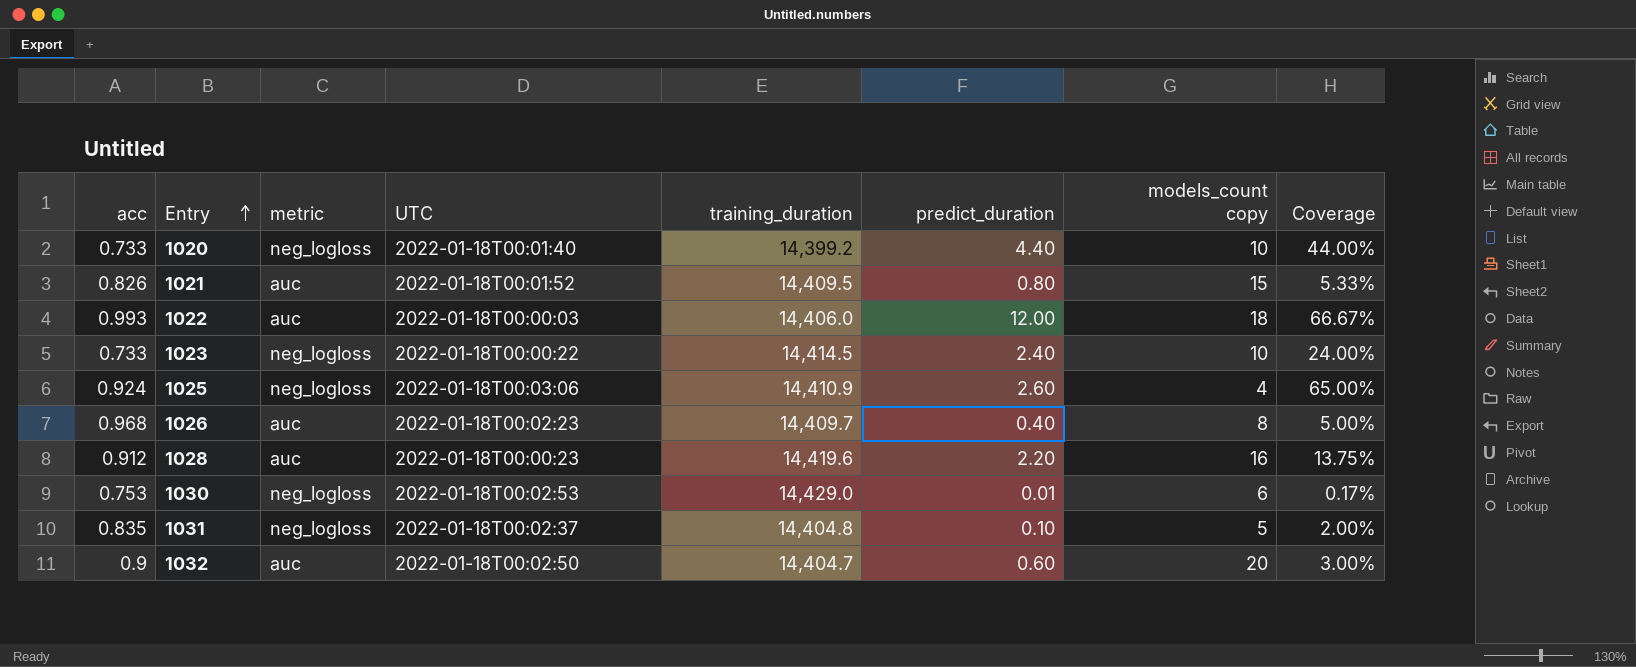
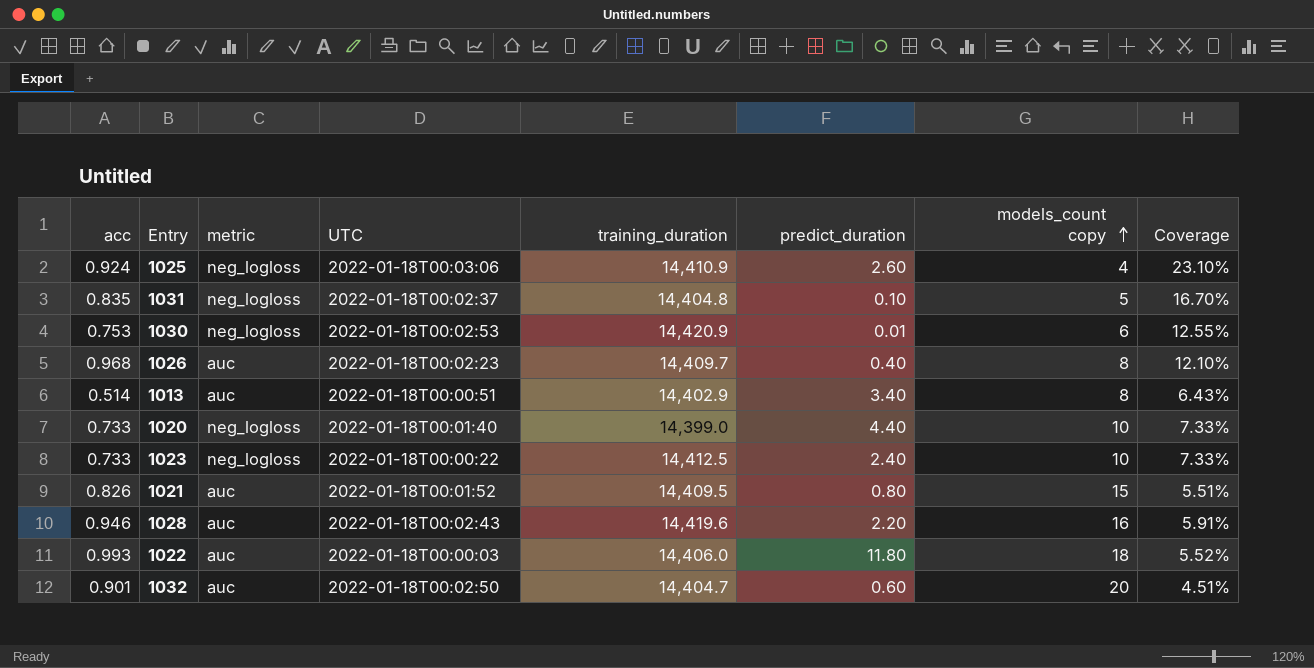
row order: Entry ascending -> models_count copy ascending
column Coverage | formula: [predict_duration] / [models_count copy] -> [acc] / [models_count copy]
1030 | training_duration: 14,429.0 -> 14,420.9
row 1013: none -> 0.514 | auc | 2022-01-18T00:00:51 | 14,402.9 | 3.40 | 8 | 6.43%
1020 | training_duration: 14,399.2 -> 14,399.0
1023 | training_duration: 14,414.5 -> 14,412.5
1028 | acc: 0.912 -> 0.946
1028 | UTC: 2022-01-18T00:00:23 -> 2022-01-18T00:02:43
1022 | predict_duration: 12.00 -> 11.80
1032 | acc: 0.9 -> 0.901

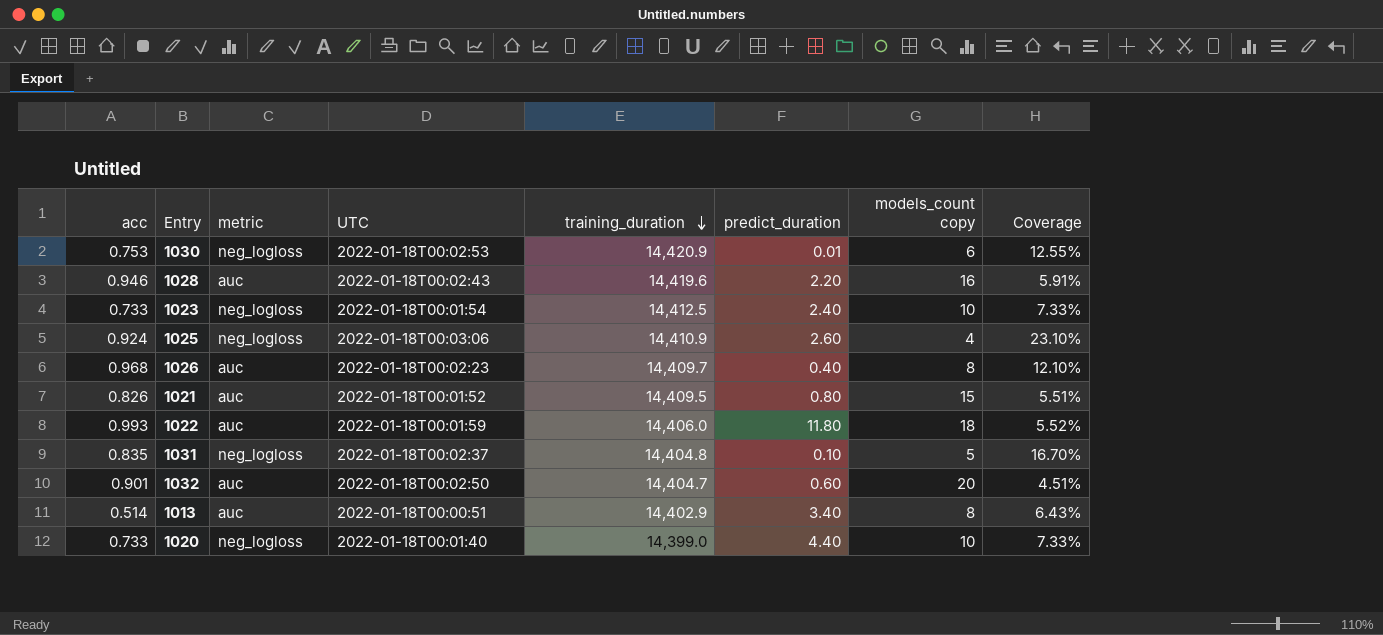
row order: models_count copy ascending -> training_duration descending
1023 | UTC: 2022-01-18T00:00:22 -> 2022-01-18T00:01:54
1022 | UTC: 2022-01-18T00:00:03 -> 2022-01-18T00:01:59

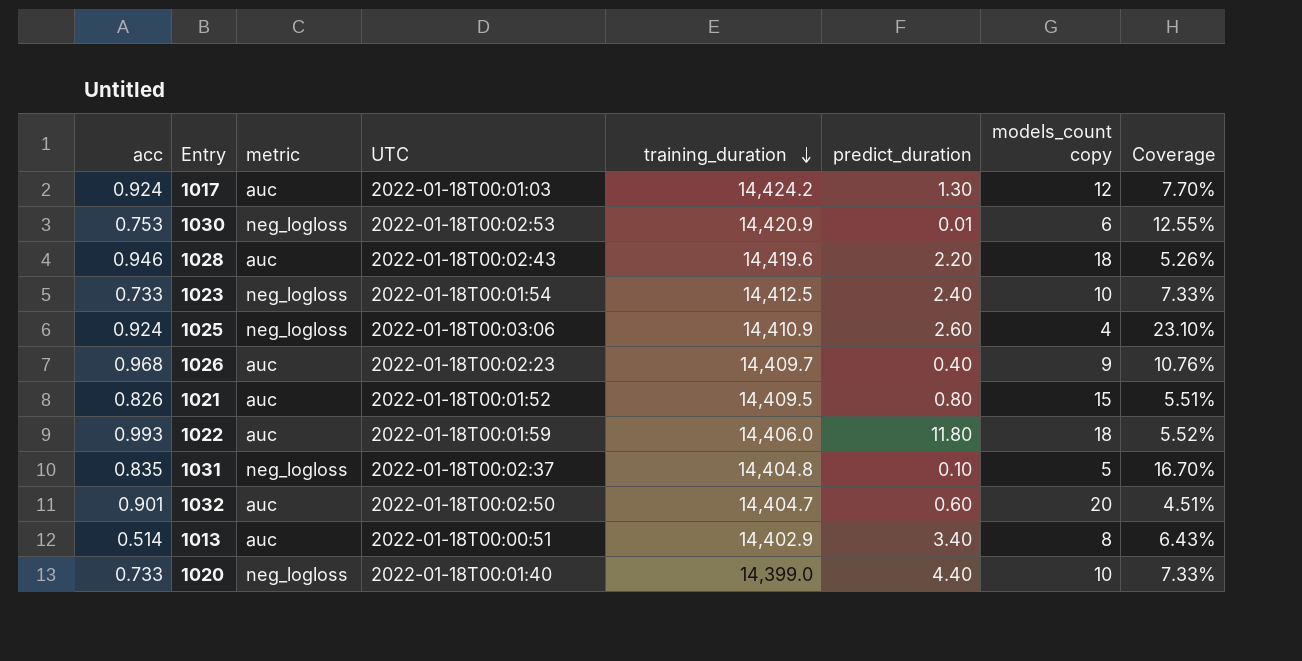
row 1017: none -> 0.924 | auc | 2022-01-18T00:01:03 | 14,424.2 | 1.30 | 12 | 7.70%
1028 | models_count copy: 16 -> 18
1028 | Coverage: 5.91% -> 5.26%
1026 | models_count copy: 8 -> 9
1026 | Coverage: 12.10% -> 10.76%

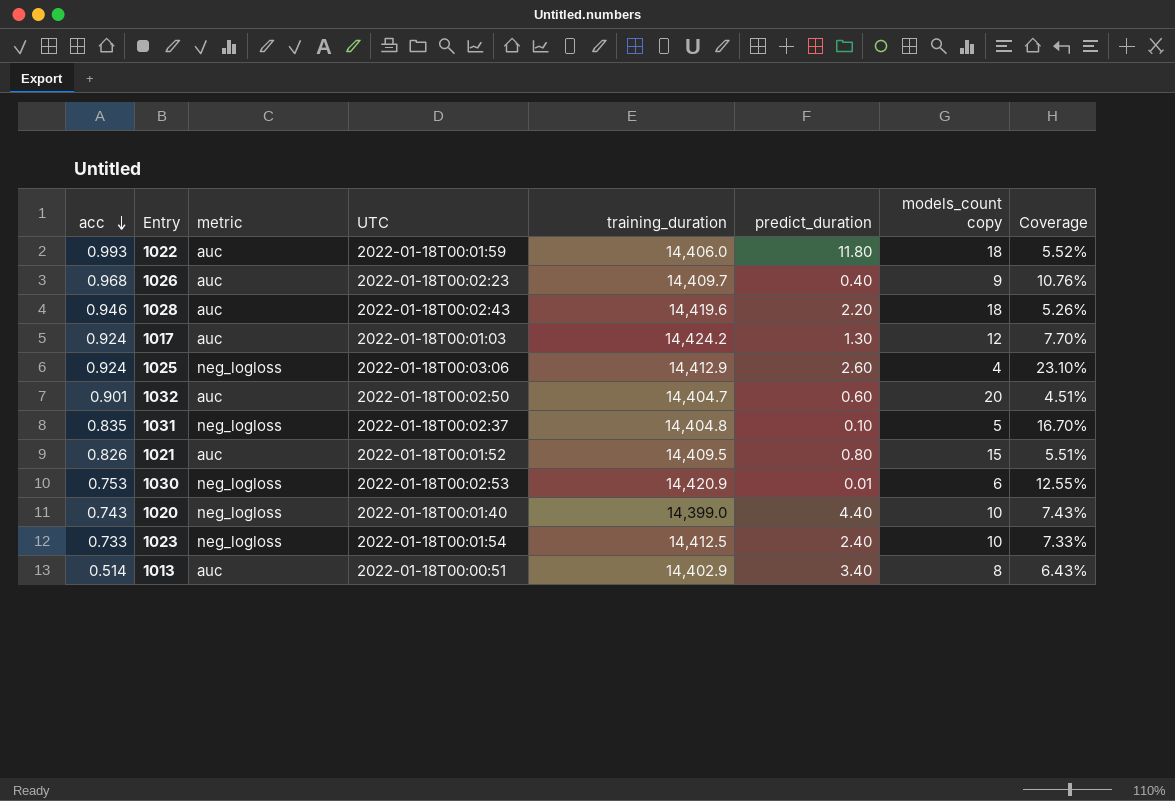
row order: training_duration descending -> acc descending
1025 | training_duration: 14,410.9 -> 14,412.9
1020 | acc: 0.733 -> 0.743
1020 | Coverage: 7.33% -> 7.43%

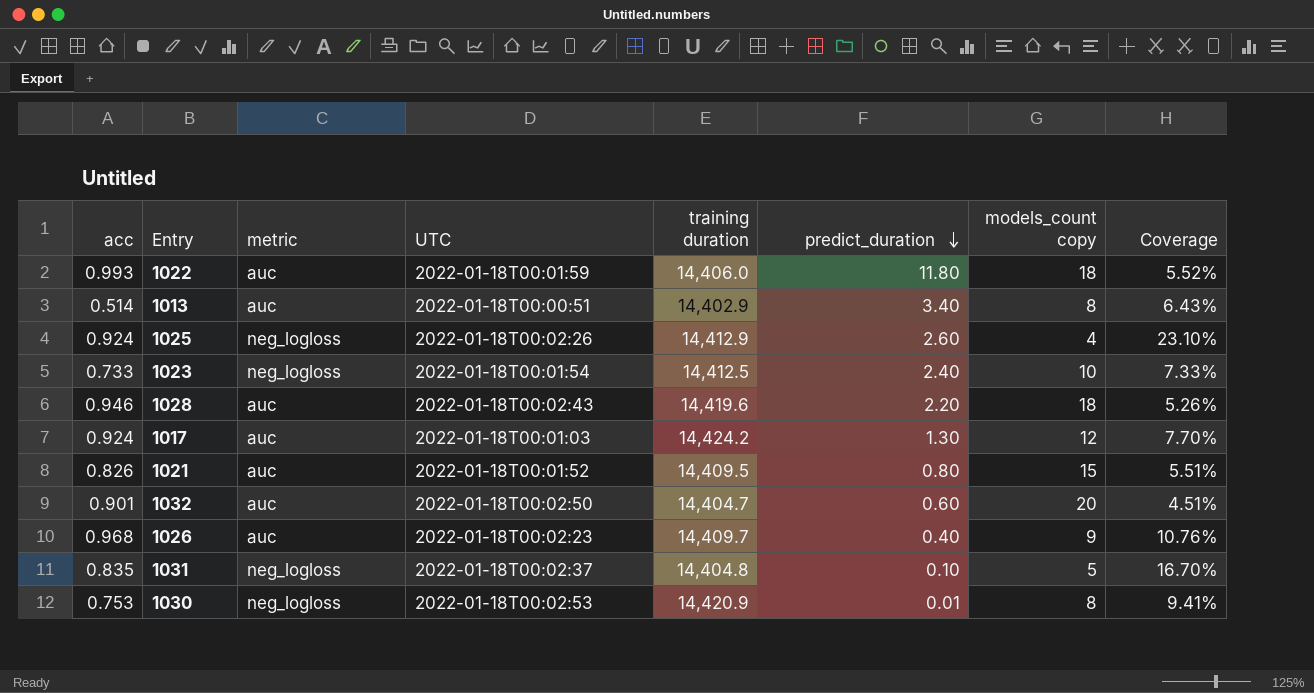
row order: acc descending -> predict_duration descending
column name: training_duration -> training duration
row 1020: 0.743 | neg_logloss | 2022-01-18T00:01:40 | 14,399.0 | 4.40 | 10 | 7.43% -> none
1025 | UTC: 2022-01-18T00:03:06 -> 2022-01-18T00:02:26
1030 | models_count copy: 6 -> 8
1030 | Coverage: 12.55% -> 9.41%

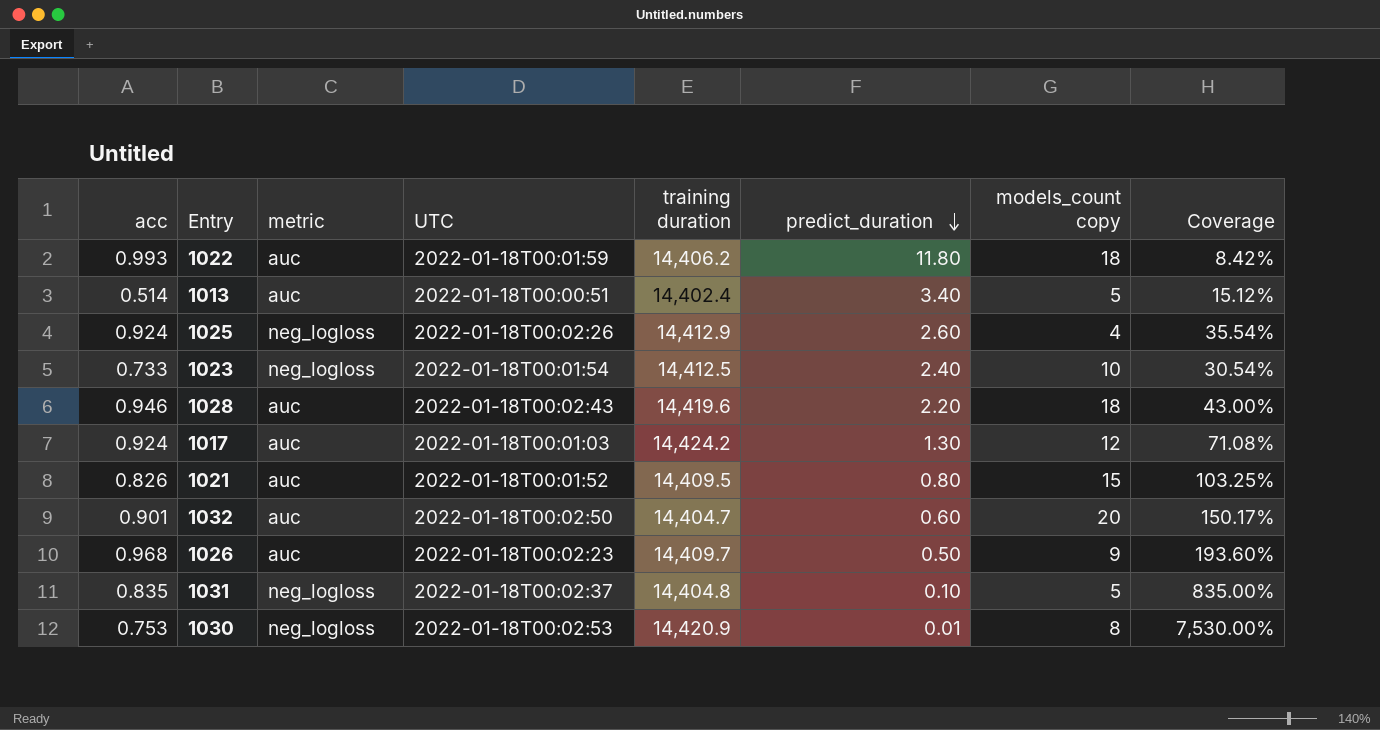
column Coverage | formula: [acc] / [models_count copy] -> [acc] / [predict_duration]
1022 | training duration: 14,406.0 -> 14,406.2
1013 | training duration: 14,402.9 -> 14,402.4
1013 | models_count copy: 8 -> 5
1026 | predict_duration: 0.40 -> 0.50

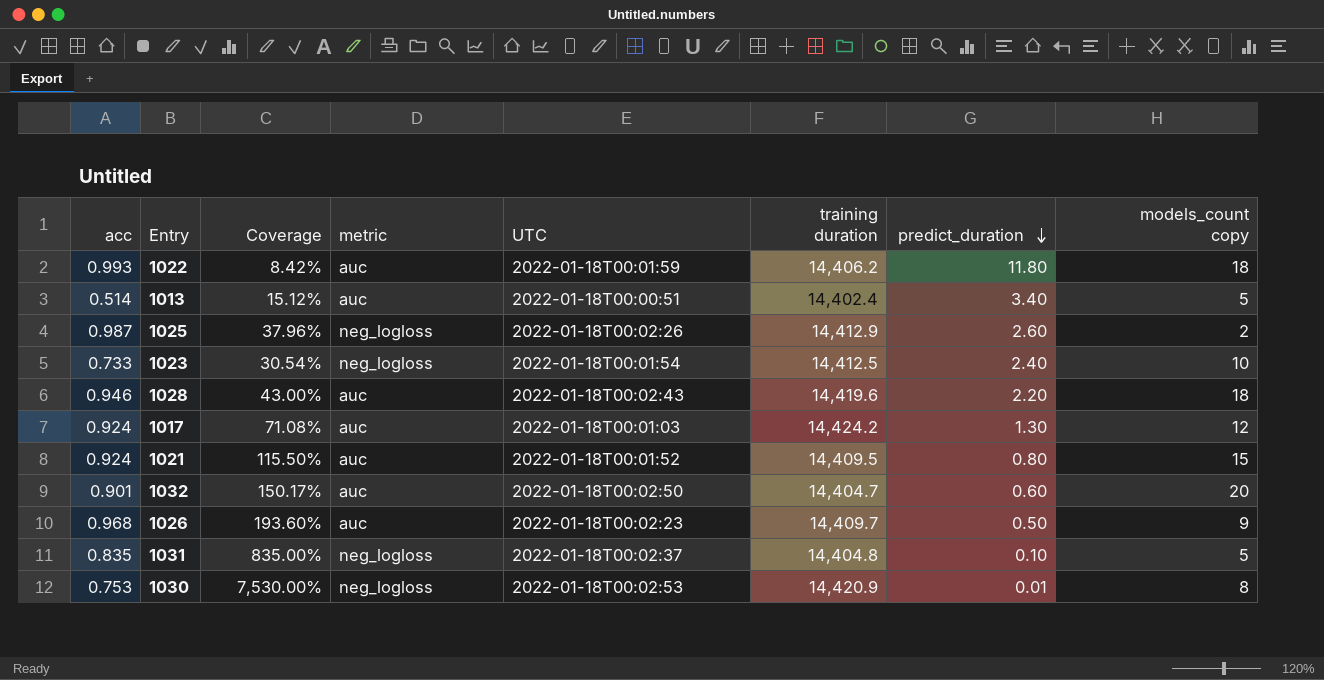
column Coverage | position: 8 -> 3
1025 | acc: 0.924 -> 0.987
1025 | Coverage: 35.54% -> 37.96%
1025 | models_count copy: 4 -> 2
1021 | acc: 0.826 -> 0.924
1021 | Coverage: 103.25% -> 115.50%

